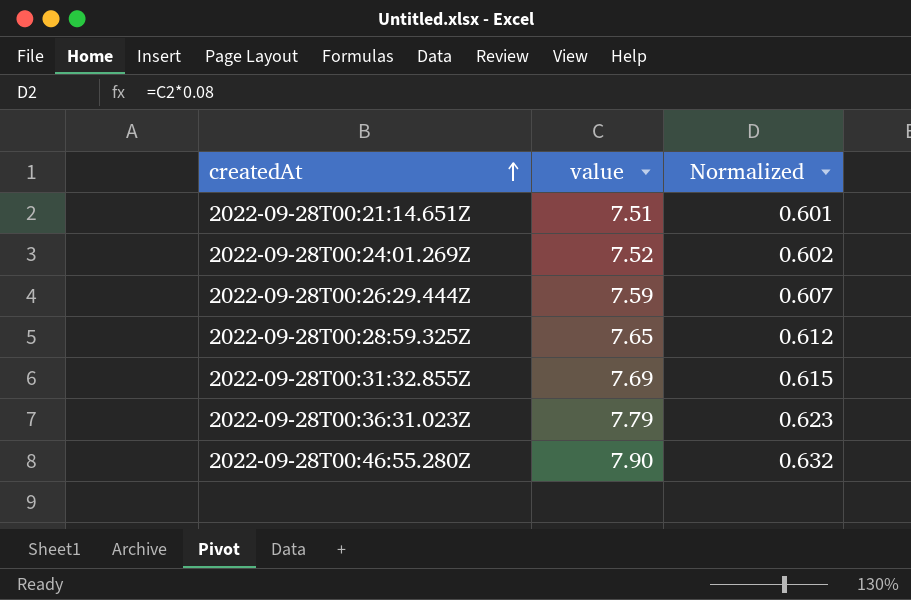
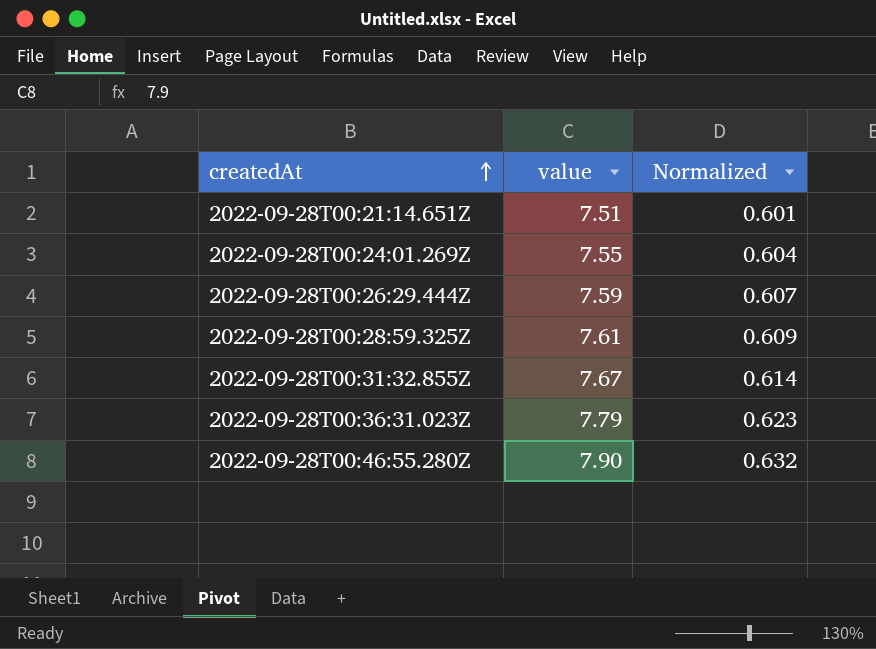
2022-09-28T00:24:01.269Z | value: 7.52 -> 7.55
2022-09-28T00:24:01.269Z | Normalized: 0.602 -> 0.604
2022-09-28T00:28:59.325Z | value: 7.65 -> 7.61
2022-09-28T00:28:59.325Z | Normalized: 0.612 -> 0.609
2022-09-28T00:31:32.855Z | value: 7.69 -> 7.67
2022-09-28T00:31:32.855Z | Normalized: 0.615 -> 0.614

